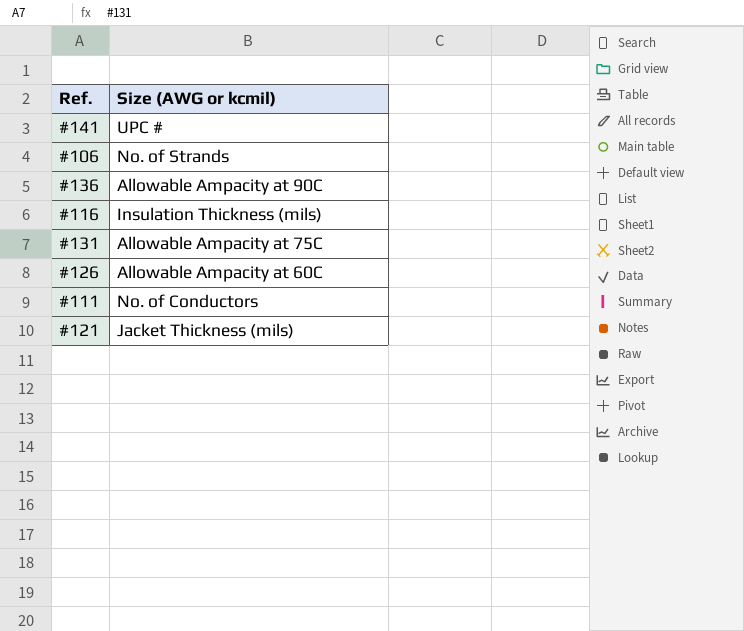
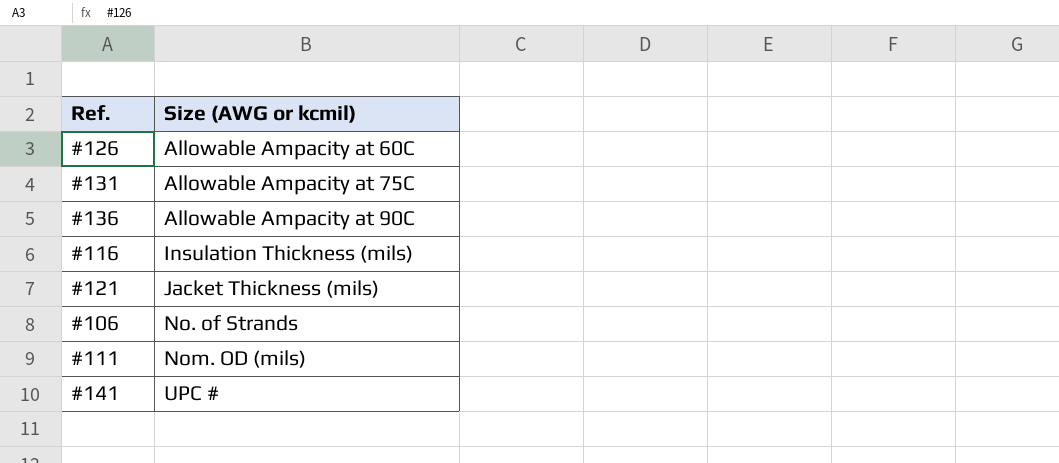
row order: none -> Size (AWG or kcmil) ascending
#111 | Size (AWG or kcmil): No. of Conductors -> Nom. OD (mils)

